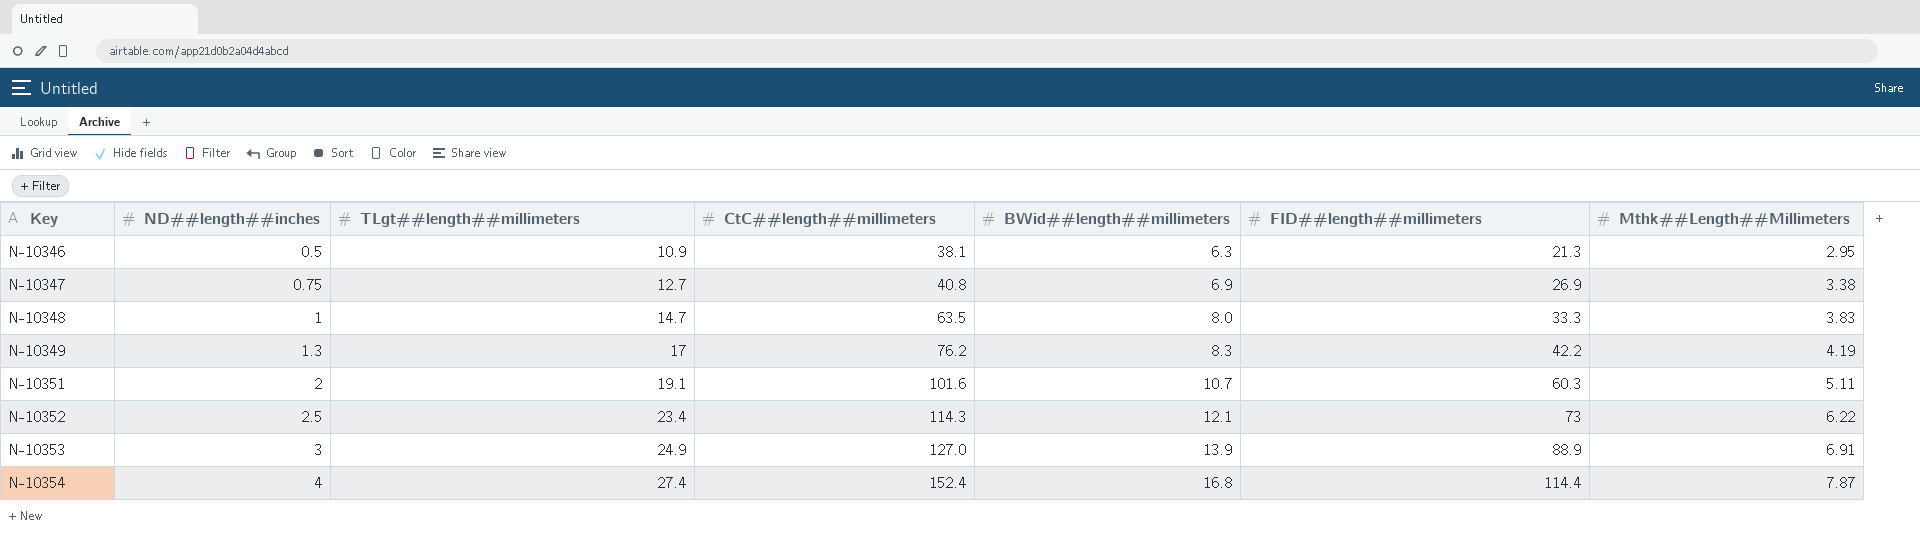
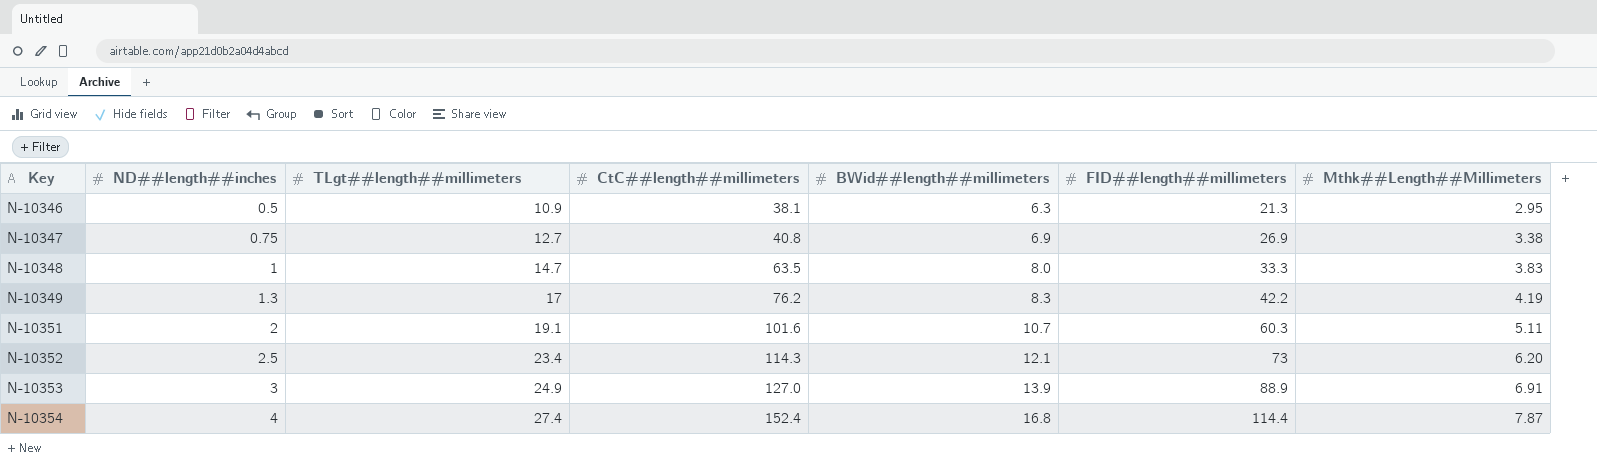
N-10352 | Mthk##Length##Millimeters: 6.22 -> 6.20

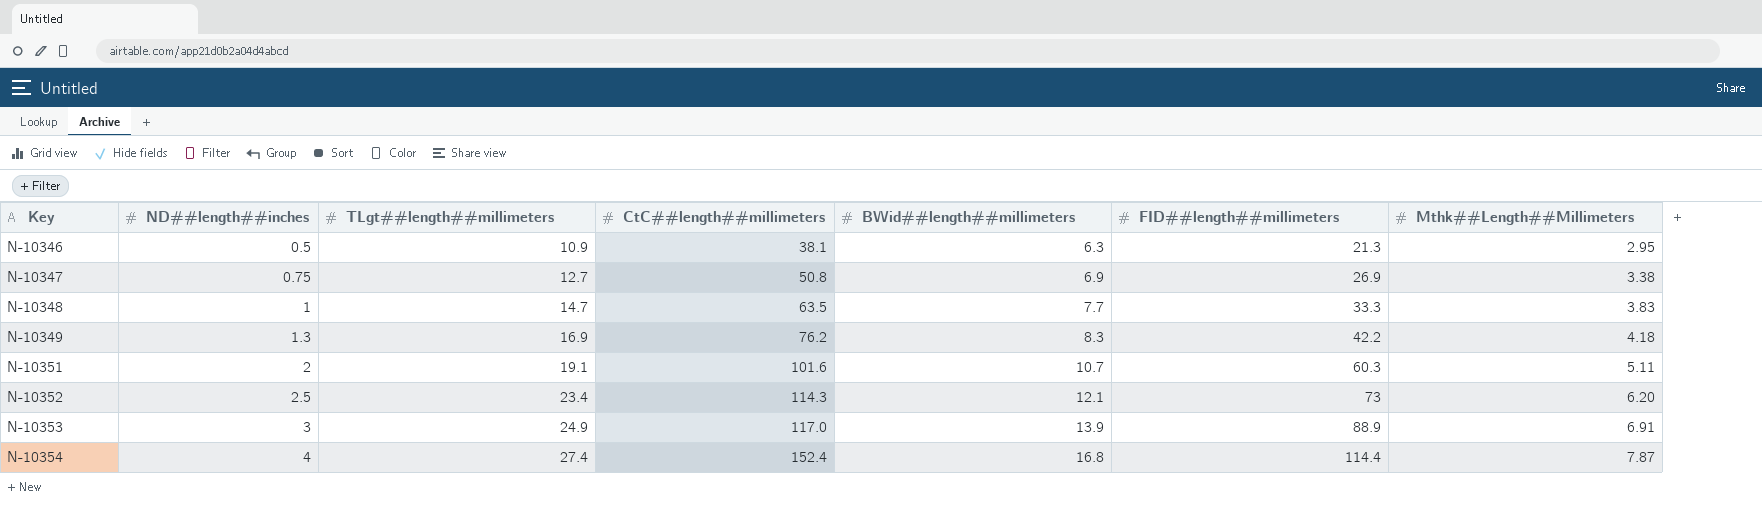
N-10347 | CtC##length##millimeters: 40.8 -> 50.8
N-10348 | BWid##length##millimeters: 8.0 -> 7.7
N-10349 | TLgt##length##millimeters: 17 -> 16.9
N-10349 | Mthk##Length##Millimeters: 4.19 -> 4.18
N-10353 | CtC##length##millimeters: 127.0 -> 117.0

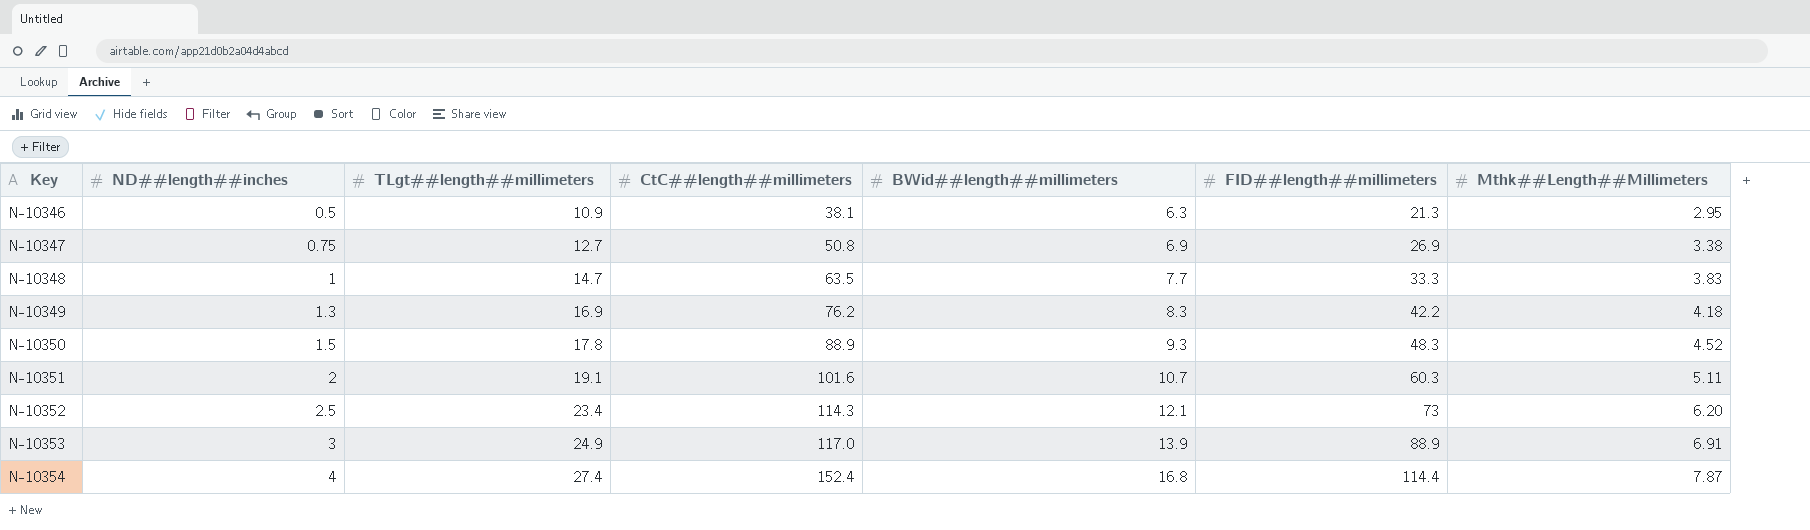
row N-10350: none -> 1.5 | 17.8 | 88.9 | 9.3 | 48.3 | 4.52

